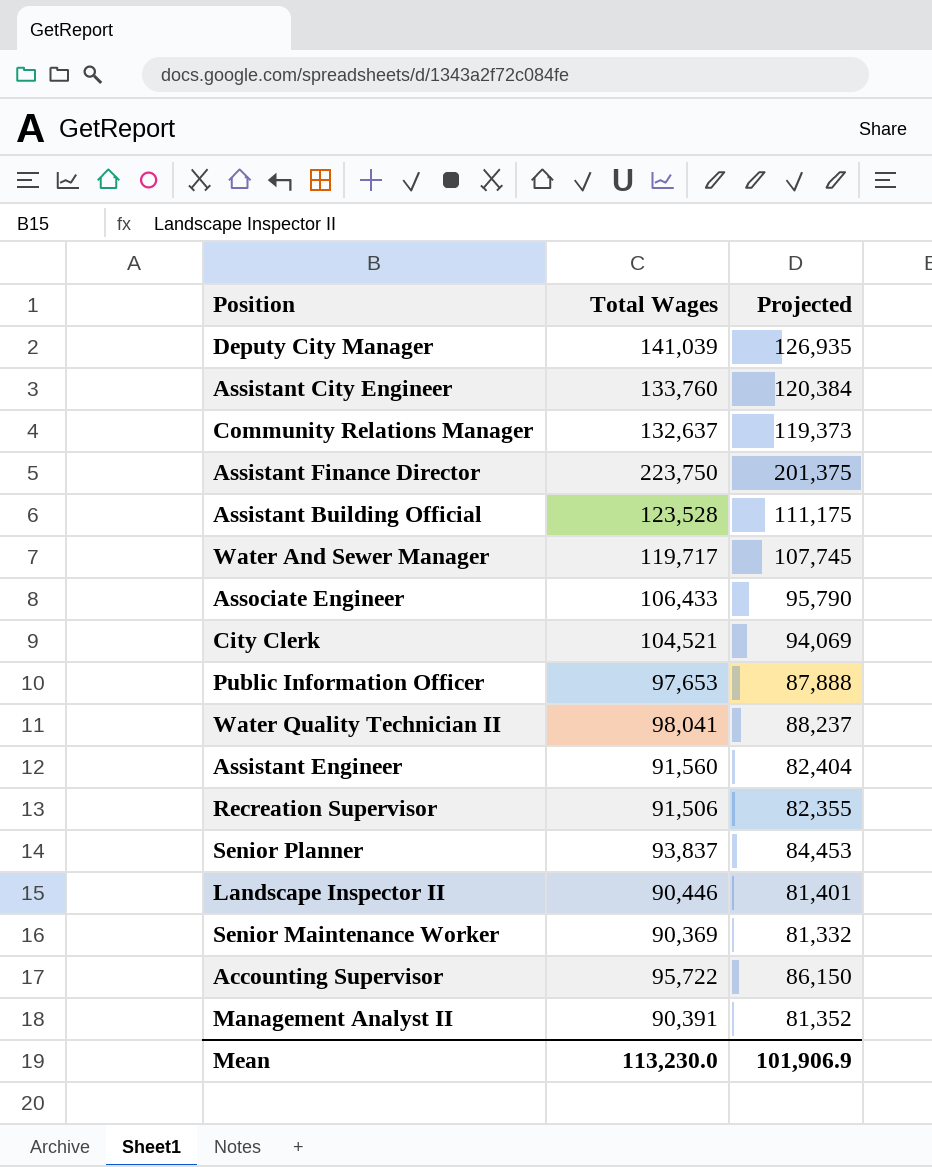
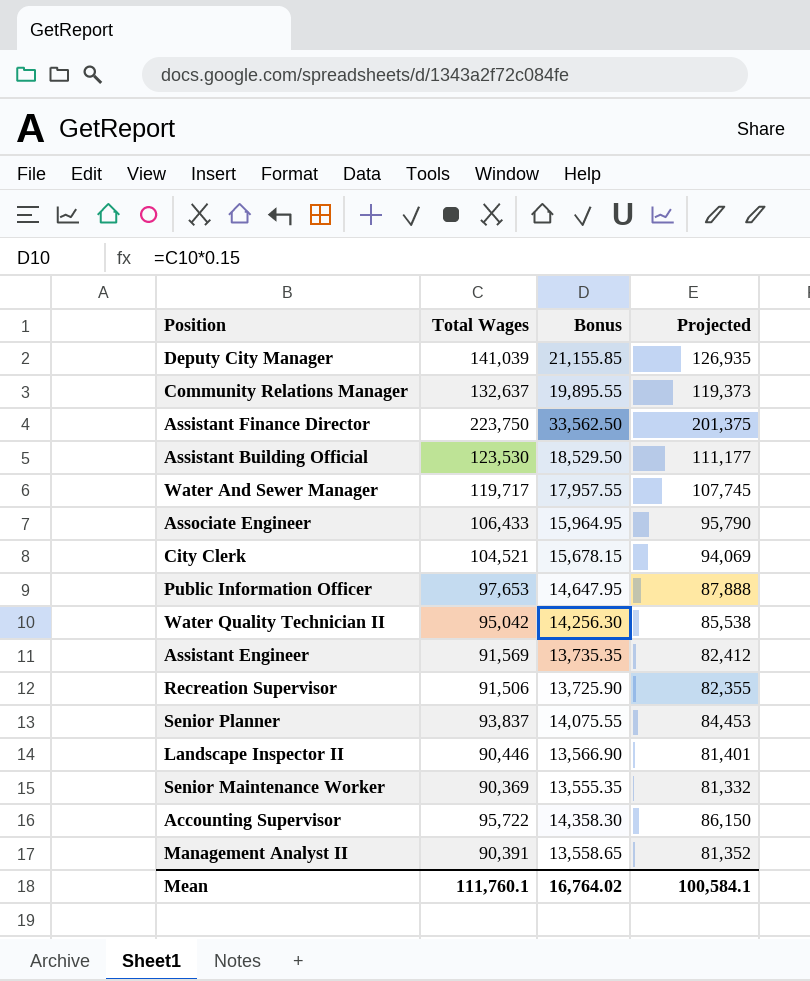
column Bonus | formula: none -> [Total Wages] * 0.15
row Assistant City Engineer: 133,760 | 120,384 -> none
Assistant Building Official | Total Wages: 123,528 -> 123,530
Assistant Building Official | Projected: 111,175 -> 111,177
Water Quality Technician II | Total Wages: 98,041 -> 95,042
Water Quality Technician II | Projected: 88,237 -> 85,538
Assistant Engineer | Total Wages: 91,560 -> 91,569
Assistant Engineer | Projected: 82,404 -> 82,412
Mean | Total Wages: 113,230.0 -> 111,760.1
Mean | Projected: 101,906.9 -> 100,584.1

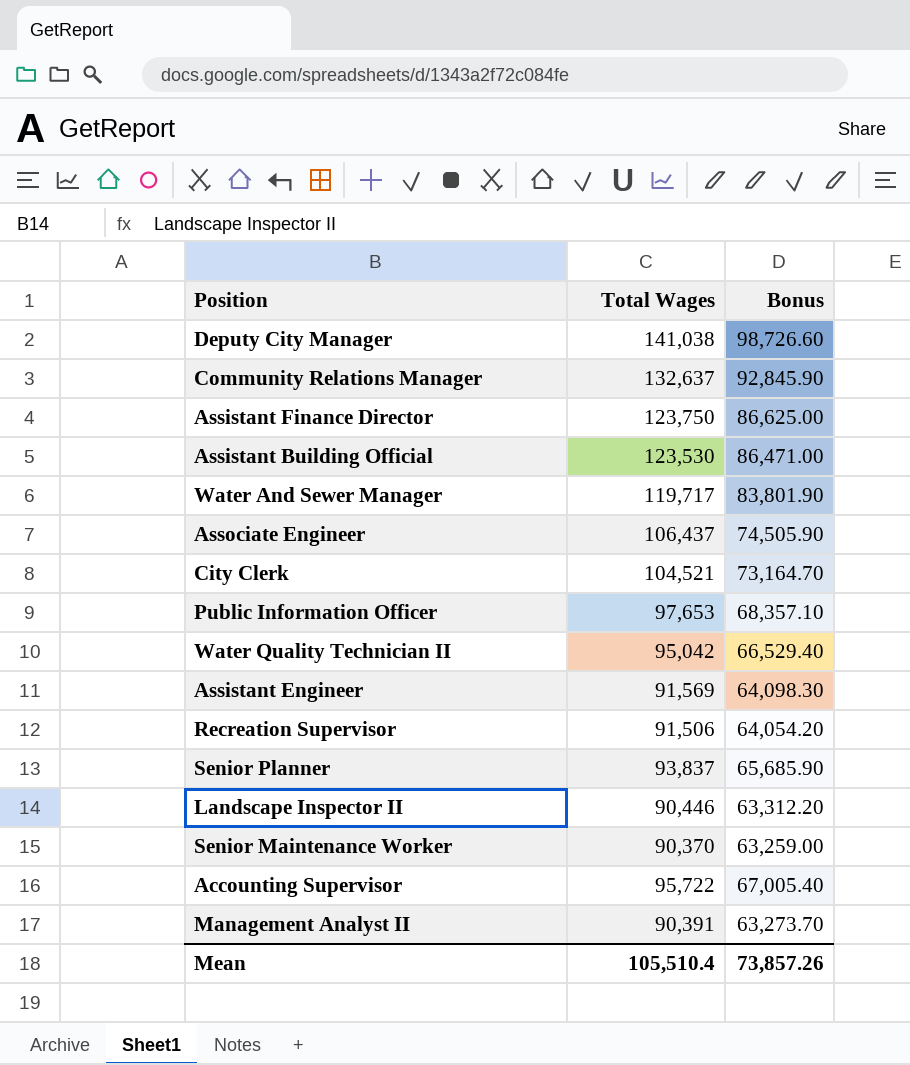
column Projected | formula: [Total Wages] * 0.9 -> none
column Bonus | formula: [Total Wages] * 0.15 -> [Total Wages] * 0.7
Deputy City Manager | Total Wages: 141,039 -> 141,038
Assistant Finance Director | Total Wages: 223,750 -> 123,750
Associate Engineer | Total Wages: 106,433 -> 106,437
Senior Maintenance Worker | Total Wages: 90,369 -> 90,370
Mean | Total Wages: 111,760.1 -> 105,510.4
Mean | Bonus: 16,764.02 -> 73,857.26

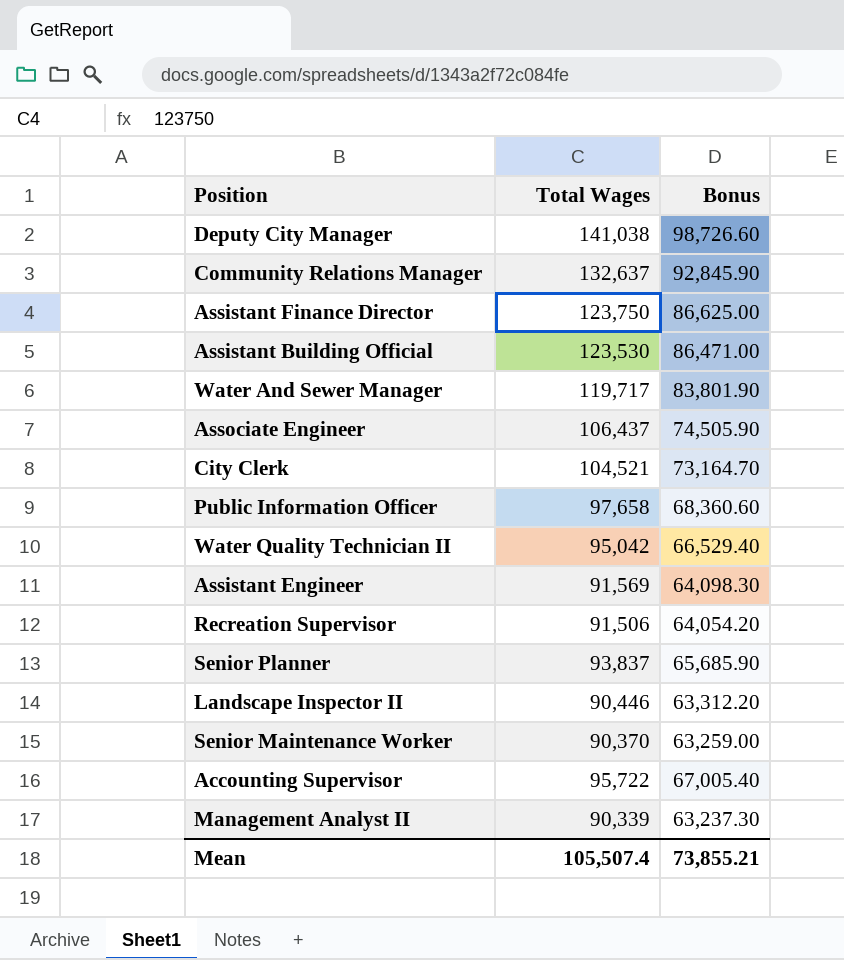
Public Information Officer | Total Wages: 97,653 -> 97,658
Public Information Officer | Bonus: 68,357.10 -> 68,360.60
Management Analyst II | Total Wages: 90,391 -> 90,339
Management Analyst II | Bonus: 63,273.70 -> 63,237.30
Mean | Total Wages: 105,510.4 -> 105,507.4
Mean | Bonus: 73,857.26 -> 73,855.21

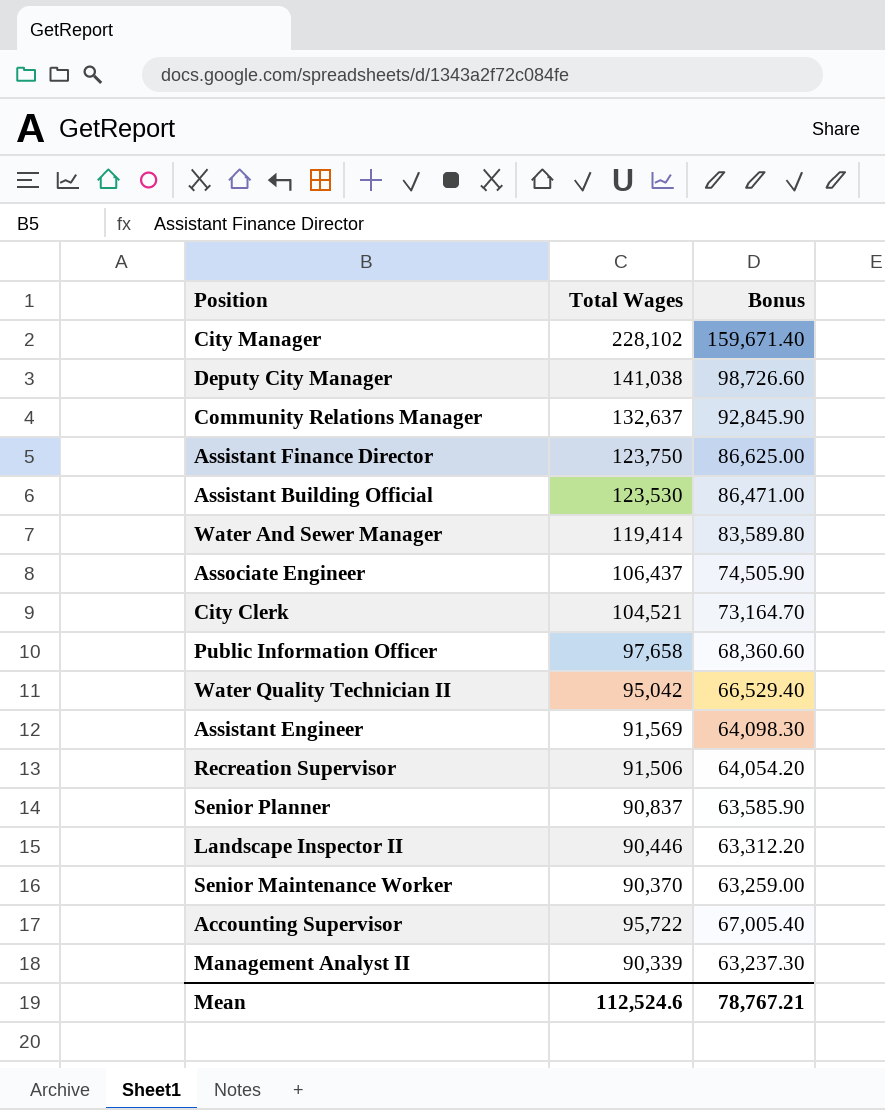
row City Manager: none -> 228,102 | 159,671.40
Water And Sewer Manager | Total Wages: 119,717 -> 119,414
Water And Sewer Manager | Bonus: 83,801.90 -> 83,589.80
Senior Planner | Total Wages: 93,837 -> 90,837
Senior Planner | Bonus: 65,685.90 -> 63,585.90
Mean | Total Wages: 105,507.4 -> 112,524.6
Mean | Bonus: 73,855.21 -> 78,767.21

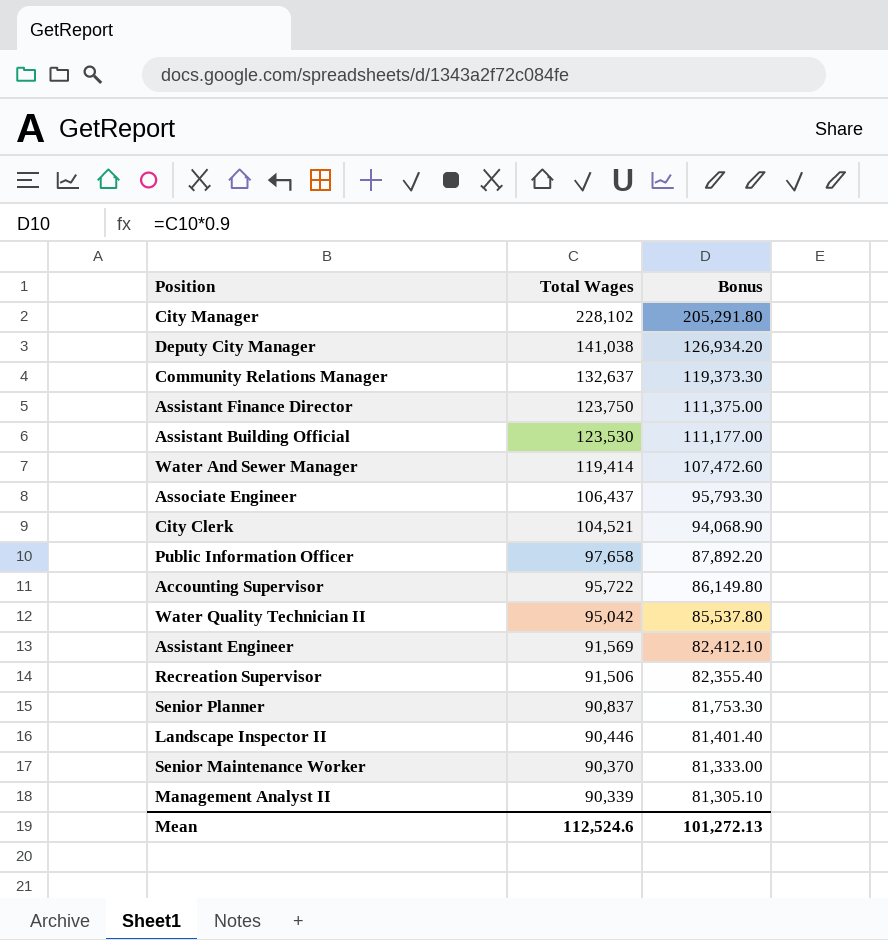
row order: none -> Total Wages descending
column Bonus | formula: [Total Wages] * 0.7 -> [Total Wages] * 0.9
Mean | Bonus: 78,767.21 -> 101,272.13

